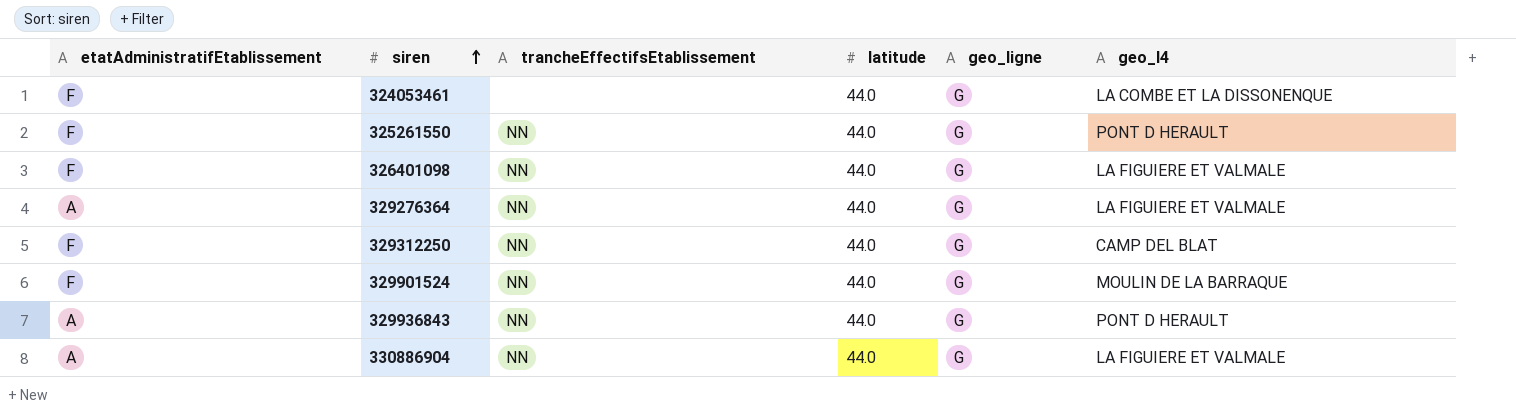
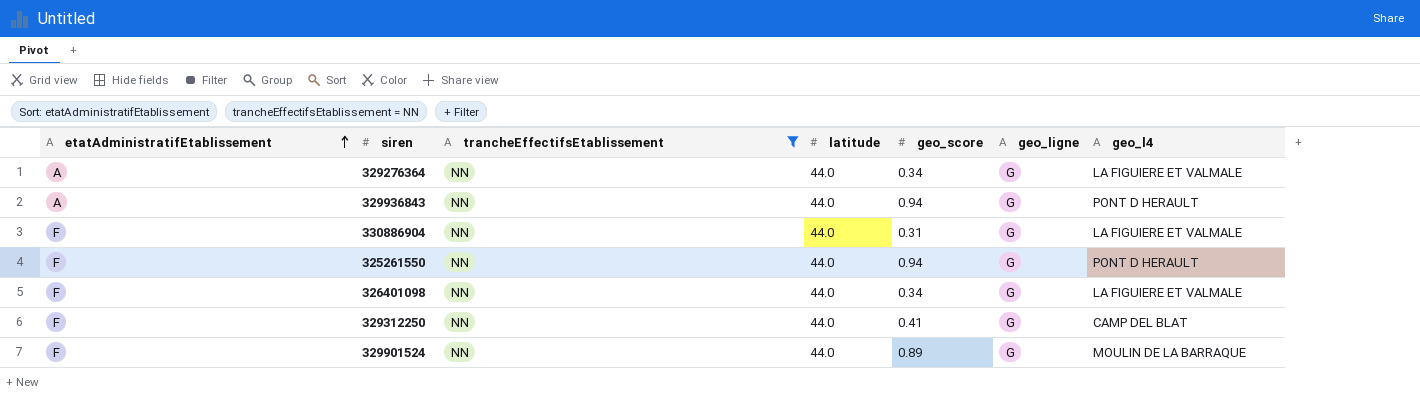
filter: none -> trancheEffectifsEtablissement = NN
row order: siren ascending -> etatAdministratifEtablissement ascending
column geo_score | position: none -> 5
330886904 | etatAdministratifEtablissement: A -> F

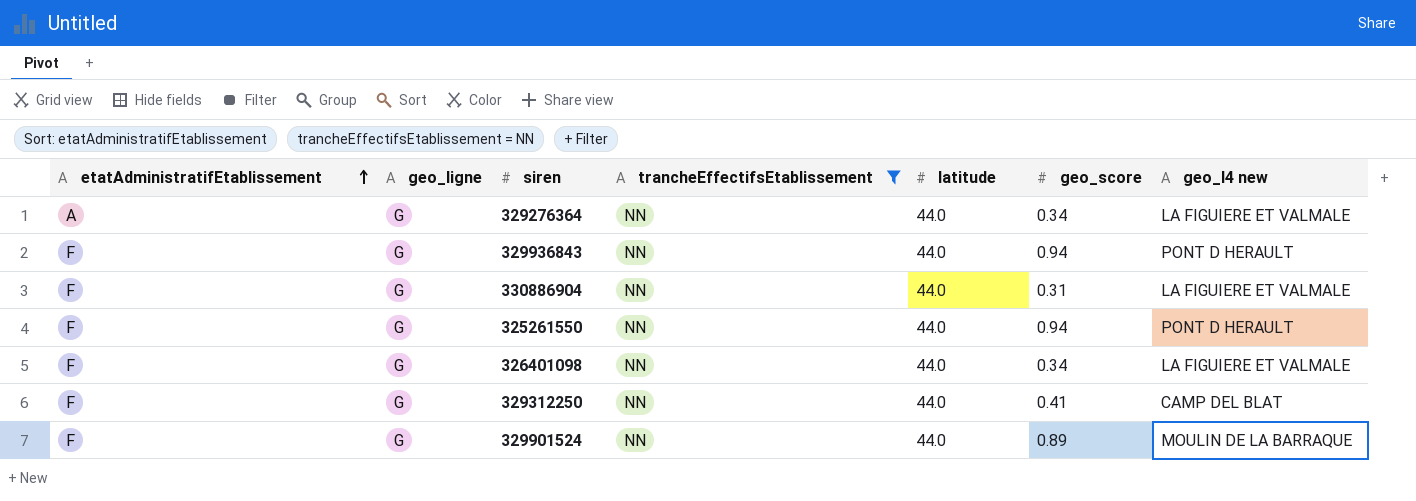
column geo_ligne | position: 6 -> 2
column name: geo_l4 -> geo_l4 new
329936843 | etatAdministratifEtablissement: A -> F

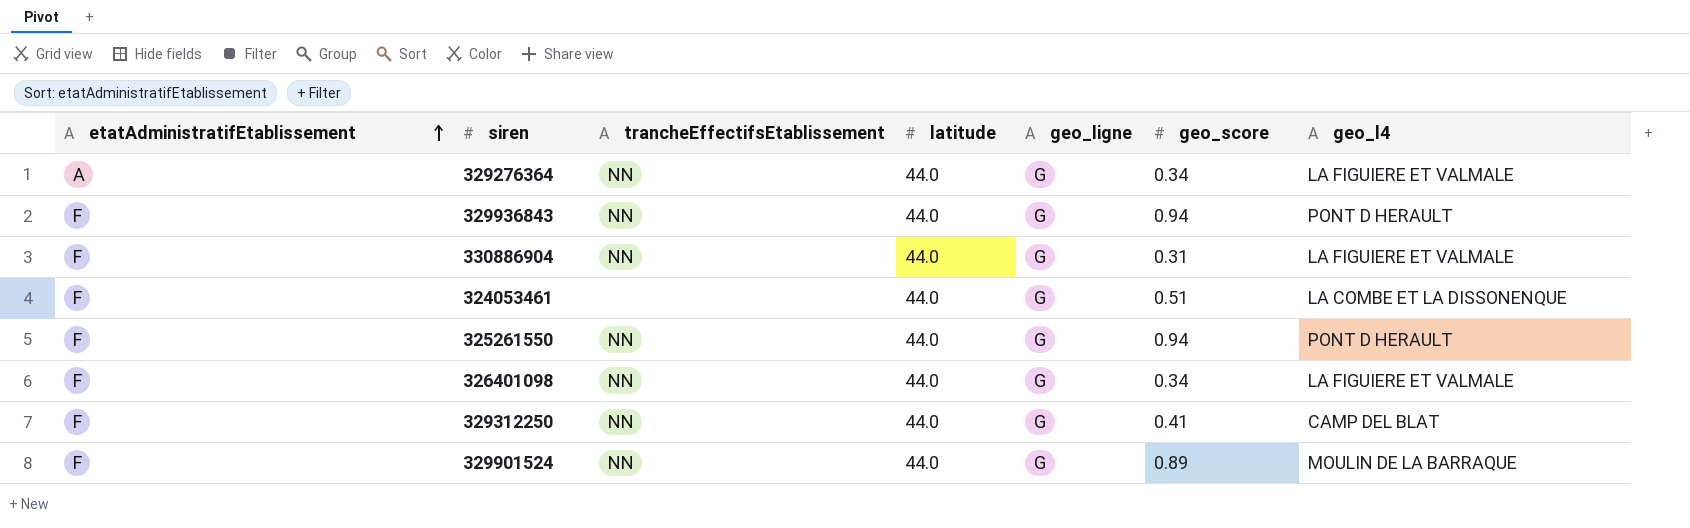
filter: trancheEffectifsEtablissement = NN -> none
column geo_ligne | position: 2 -> 5
column name: geo_l4 new -> geo_l4

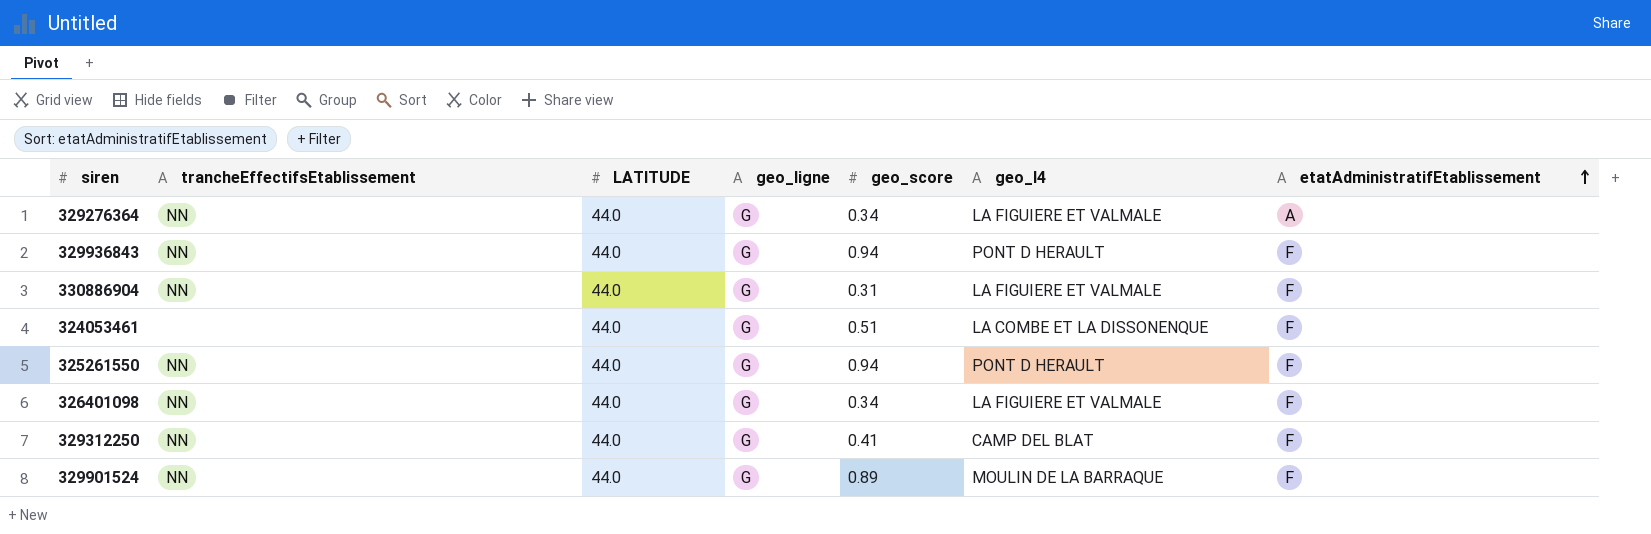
column name: latitude -> LATITUDE
column etatAdministratifEtablissement | position: 1 -> 7

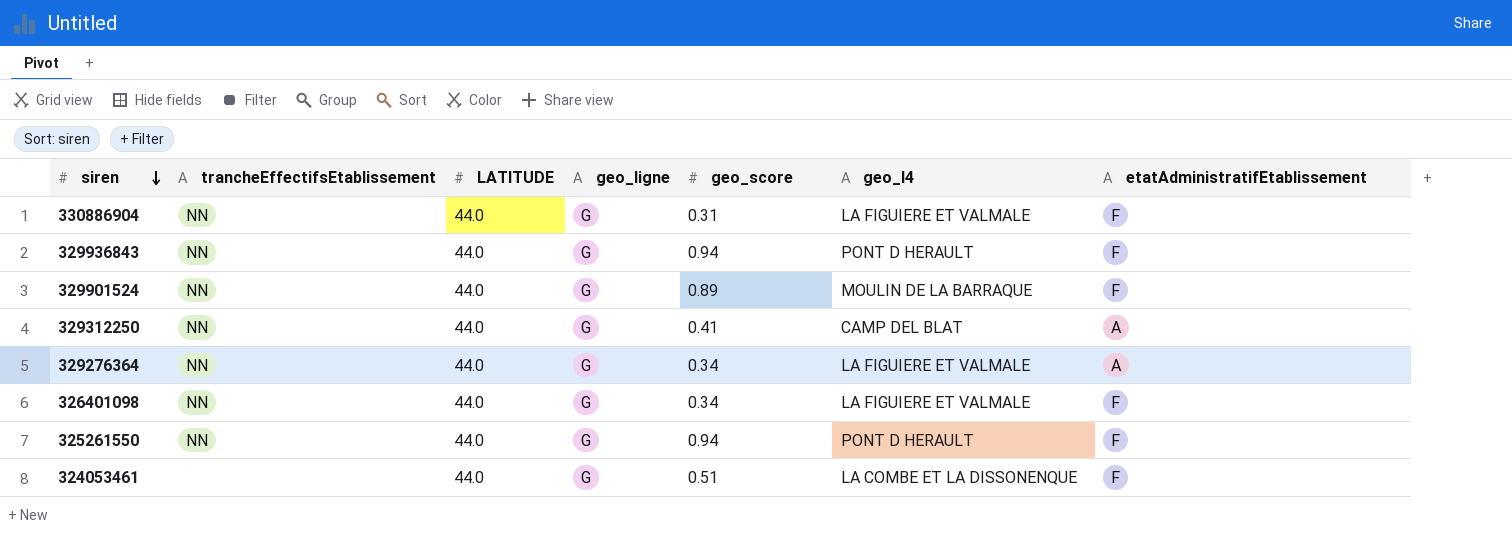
row order: etatAdministratifEtablissement ascending -> siren descending
329312250 | etatAdministratifEtablissement: F -> A

